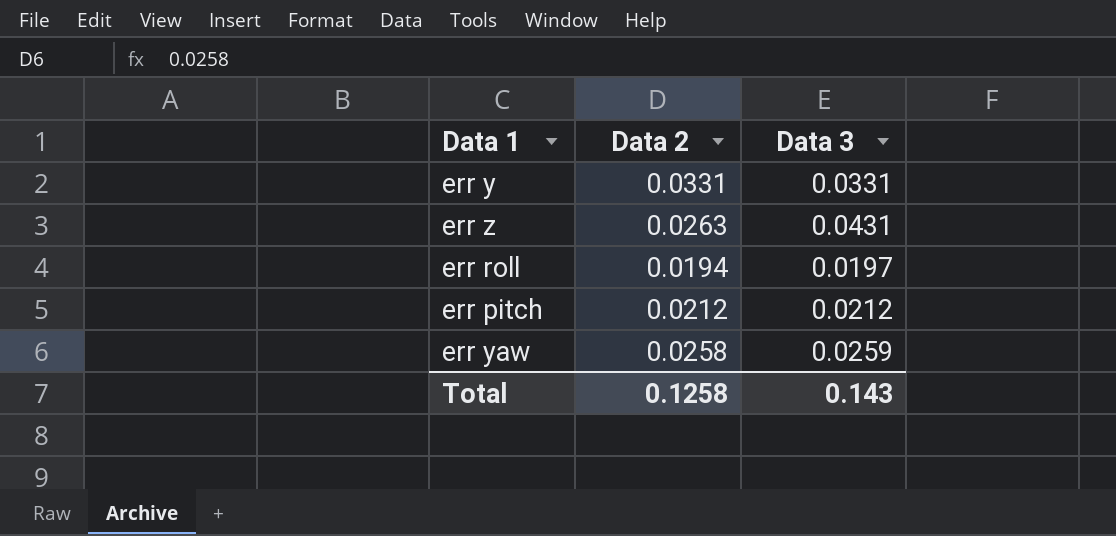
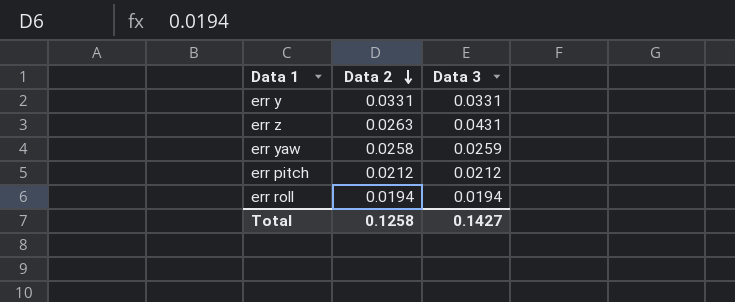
row order: none -> Data 2 descending
err roll | Data 3: 0.0197 -> 0.0194
Total | Data 3: 0.143 -> 0.1427

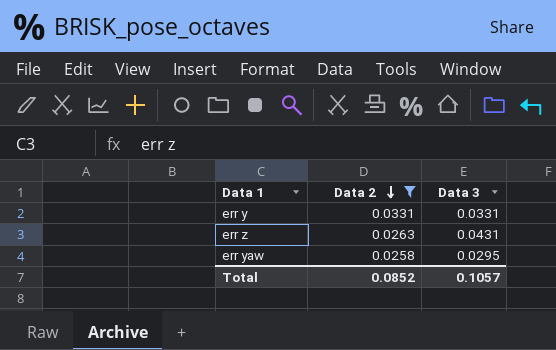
filter: none -> Data 2 >= 0.0258
err yaw | Data 3: 0.0259 -> 0.0295
Total | Data 2: 0.1258 -> 0.0852
Total | Data 3: 0.1427 -> 0.1057

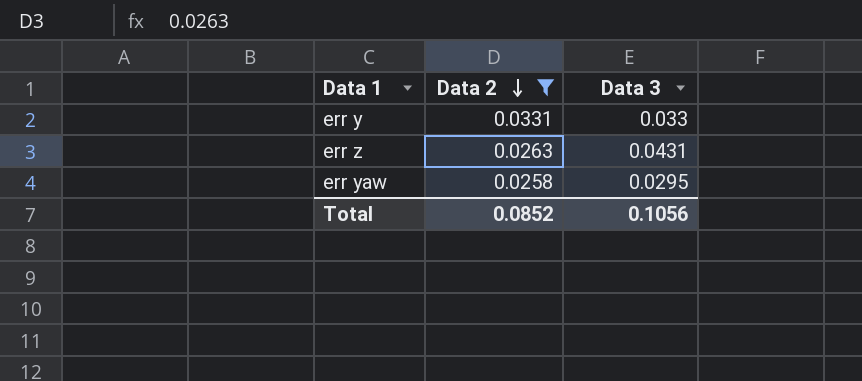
err y | Data 3: 0.0331 -> 0.033
Total | Data 3: 0.1057 -> 0.1056

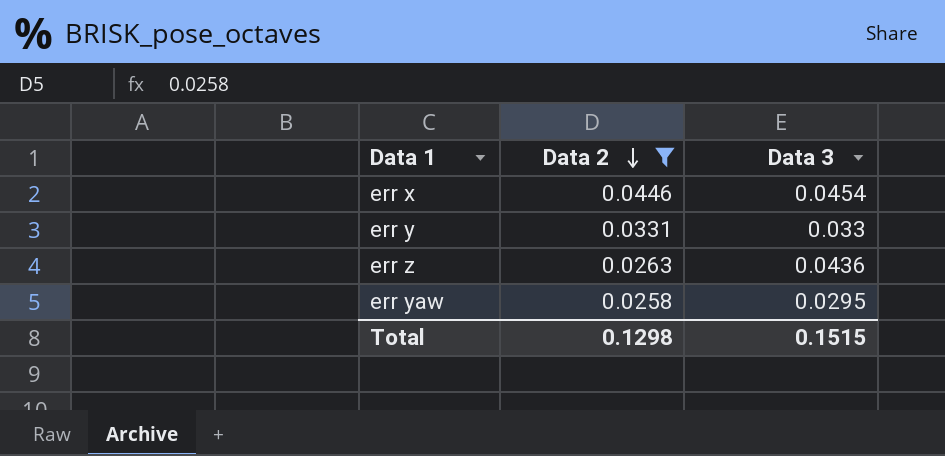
row err x: none -> 0.0446 | 0.0454
err z | Data 3: 0.0431 -> 0.0436
Total | Data 2: 0.0852 -> 0.1298
Total | Data 3: 0.1056 -> 0.1515

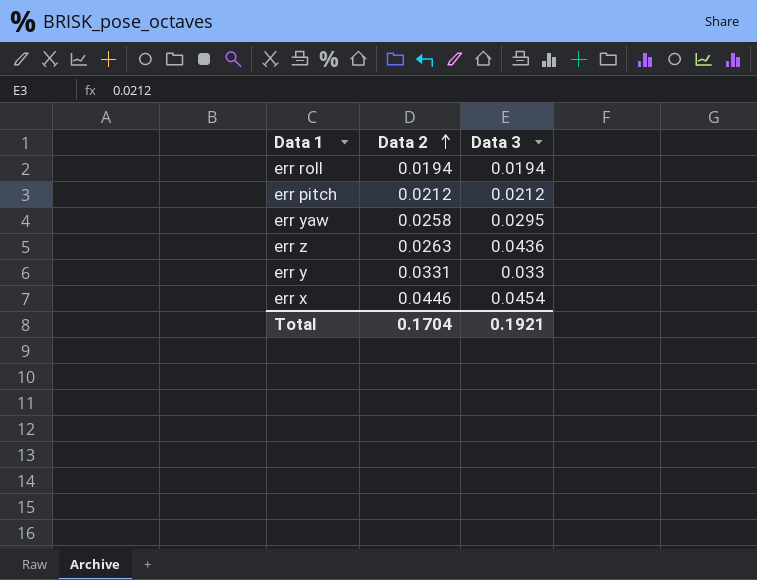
filter: Data 2 >= 0.0258 -> none
row order: Data 2 descending -> Data 2 ascending
Total | Data 2: 0.1298 -> 0.1704
Total | Data 3: 0.1515 -> 0.1921

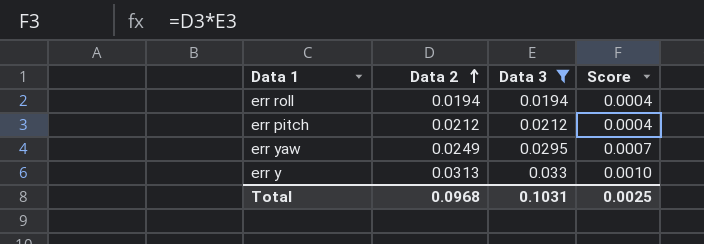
filter: none -> Data 3 <= 0.033
column Score | formula: none -> [Data 2] * [Data 3]
err yaw | Data 2: 0.0258 -> 0.0249
err y | Data 2: 0.0331 -> 0.0313
Total | Data 2: 0.1704 -> 0.0968
Total | Data 3: 0.1921 -> 0.1031

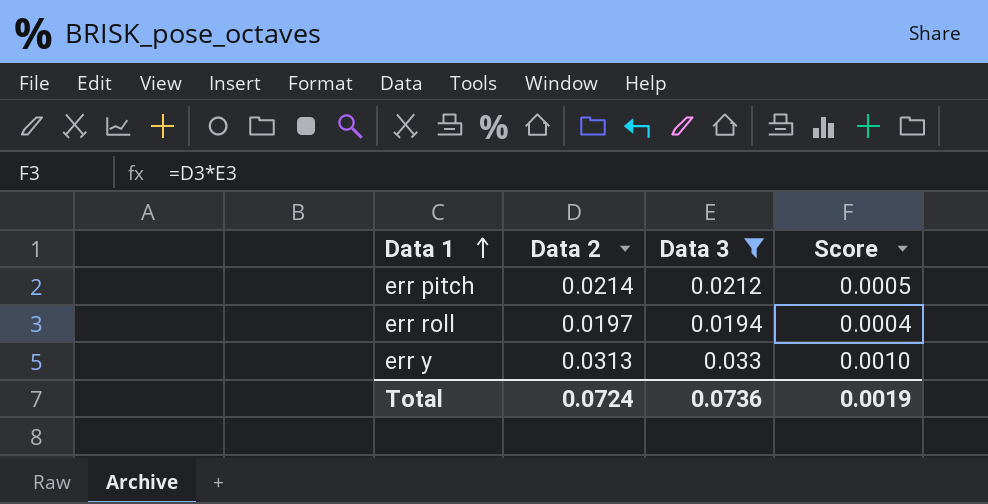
row order: Data 2 ascending -> Data 1 ascending
row err yaw: 0.0249 | 0.0295 | 0.0007 -> none
err pitch | Data 2: 0.0212 -> 0.0214
err pitch | Score: 0.0004 -> 0.0005
err roll | Data 2: 0.0194 -> 0.0197
Total | Data 2: 0.0968 -> 0.0724
Total | Data 3: 0.1031 -> 0.0736
Total | Score: 0.0025 -> 0.0019

